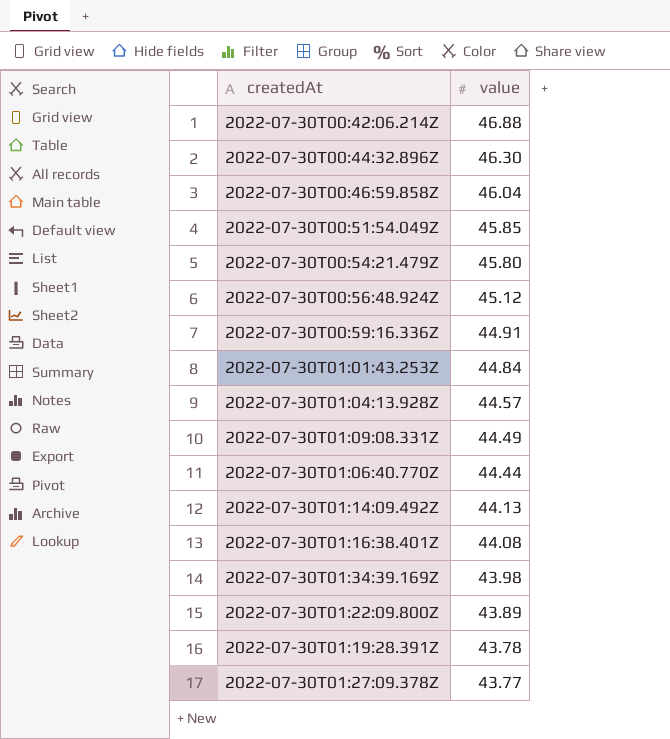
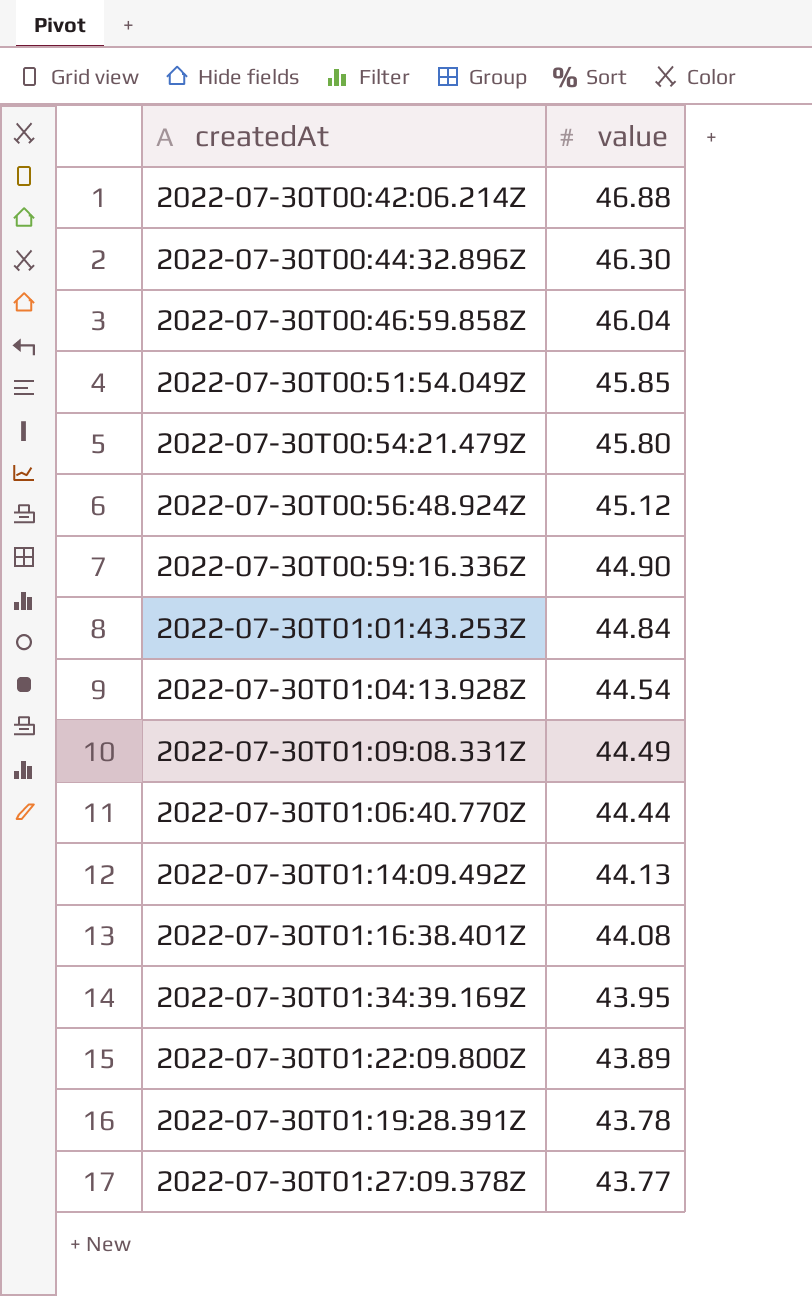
2022-07-30T00:59:16.336Z | value: 44.91 -> 44.90
2022-07-30T01:04:13.928Z | value: 44.57 -> 44.54
2022-07-30T01:34:39.169Z | value: 43.98 -> 43.95

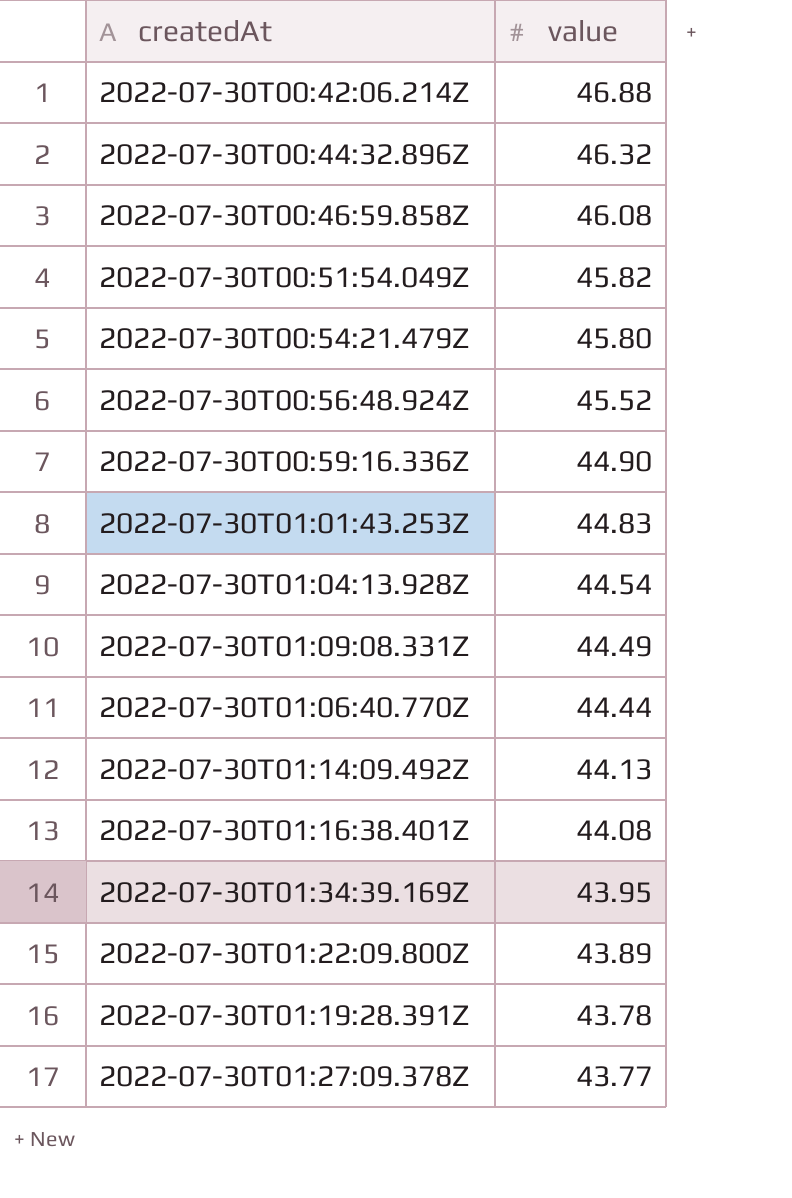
2022-07-30T00:44:32.896Z | value: 46.30 -> 46.32
2022-07-30T00:46:59.858Z | value: 46.04 -> 46.08
2022-07-30T00:51:54.049Z | value: 45.85 -> 45.82
2022-07-30T00:56:48.924Z | value: 45.12 -> 45.52
2022-07-30T01:01:43.253Z | value: 44.84 -> 44.83

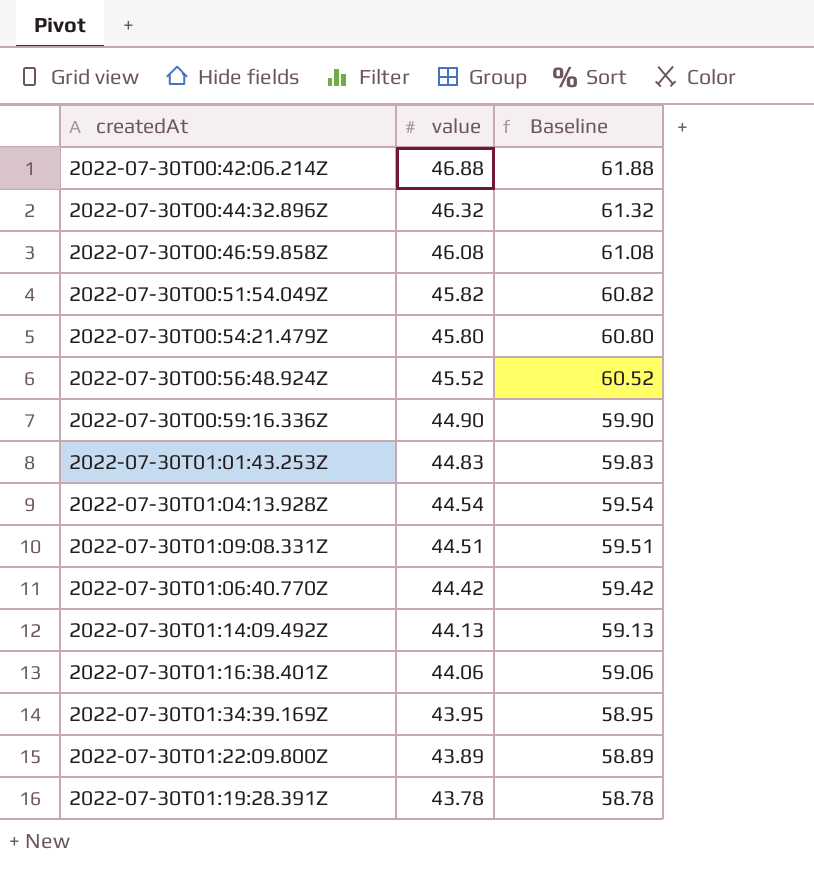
column Baseline | formula: none -> [value] + 15
row 2022-07-30T01:27:09.378Z: 43.77 -> none
2022-07-30T01:09:08.331Z | value: 44.49 -> 44.51
2022-07-30T01:06:40.770Z | value: 44.44 -> 44.42
2022-07-30T01:16:38.401Z | value: 44.08 -> 44.06

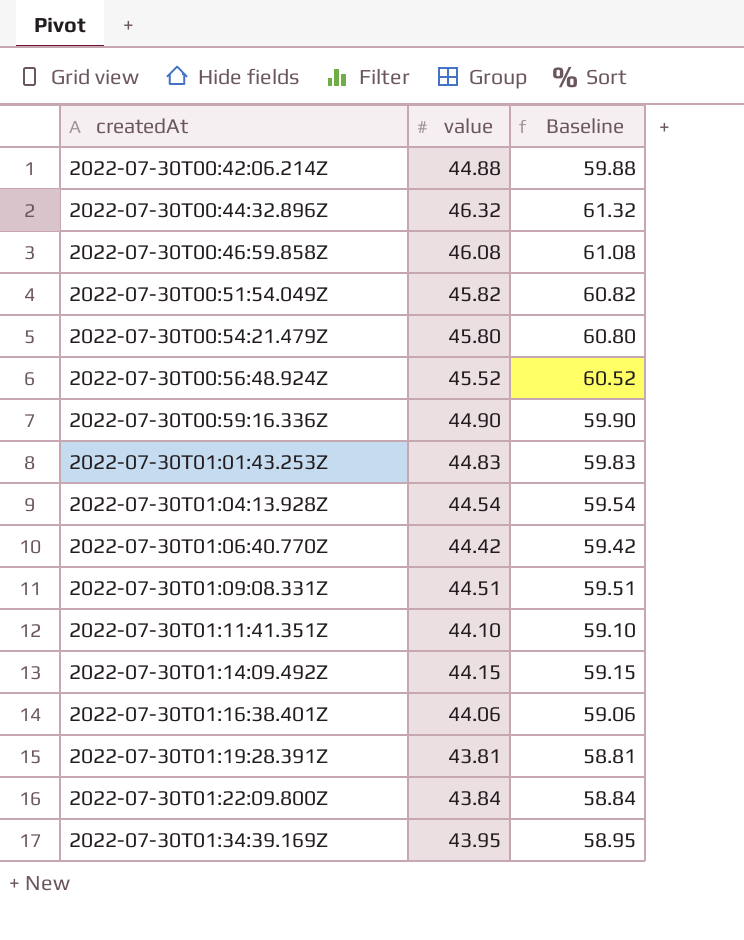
row order: value descending -> createdAt ascending
2022-07-30T00:42:06.214Z | value: 46.88 -> 44.88
2022-07-30T00:42:06.214Z | Baseline: 61.88 -> 59.88
row 2022-07-30T01:11:41.351Z: none -> 44.10 | 59.10
2022-07-30T01:14:09.492Z | value: 44.13 -> 44.15
2022-07-30T01:14:09.492Z | Baseline: 59.13 -> 59.15
2022-07-30T01:19:28.391Z | value: 43.78 -> 43.81
2022-07-30T01:19:28.391Z | Baseline: 58.78 -> 58.81
2022-07-30T01:22:09.800Z | value: 43.89 -> 43.84
2022-07-30T01:22:09.800Z | Baseline: 58.89 -> 58.84

